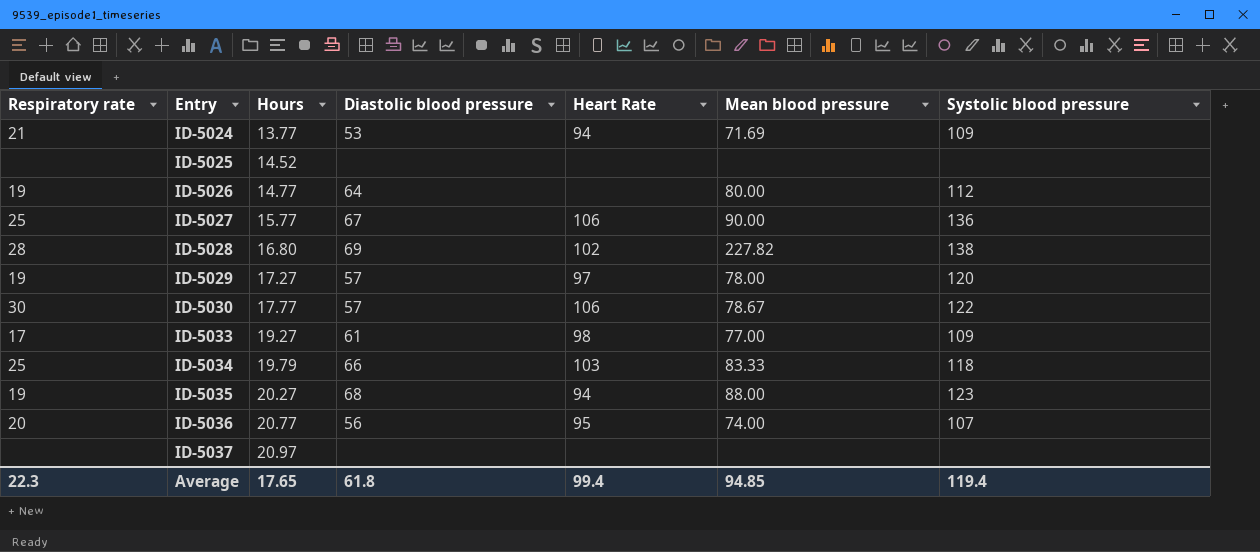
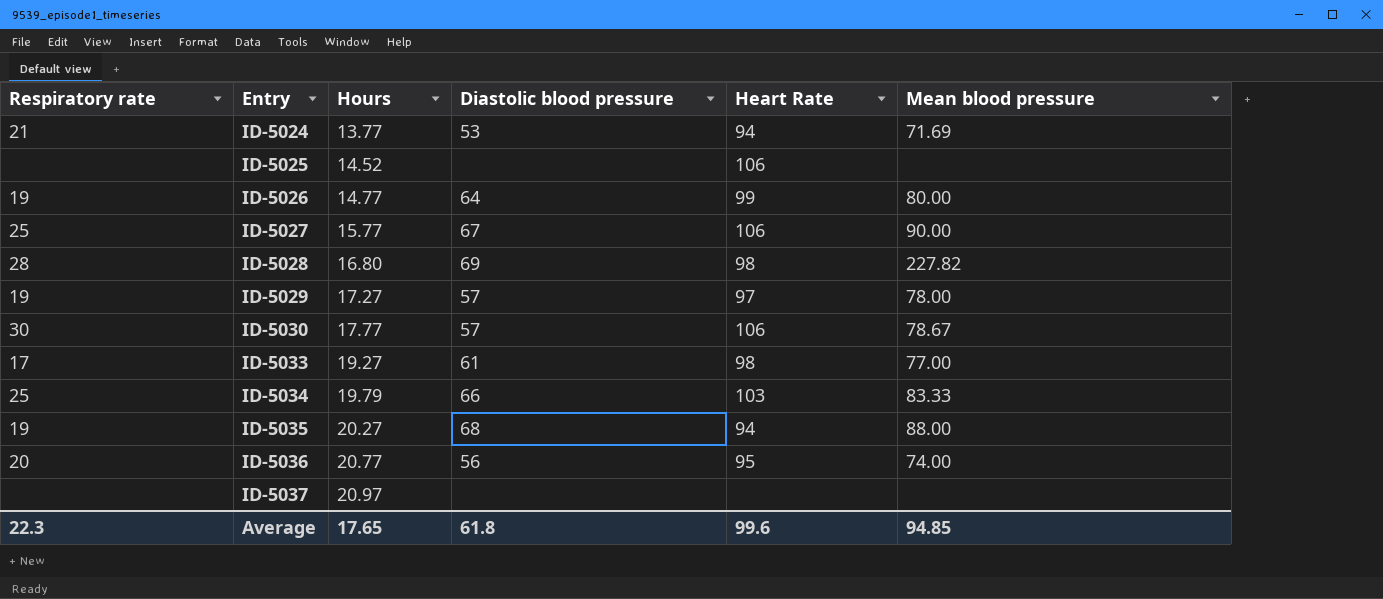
column Systolic blood pressure | position: 7 -> none
ID-5025 | Heart Rate: none -> 106
ID-5026 | Heart Rate: none -> 99
ID-5028 | Heart Rate: 102 -> 98
Average | Heart Rate: 99.4 -> 99.6

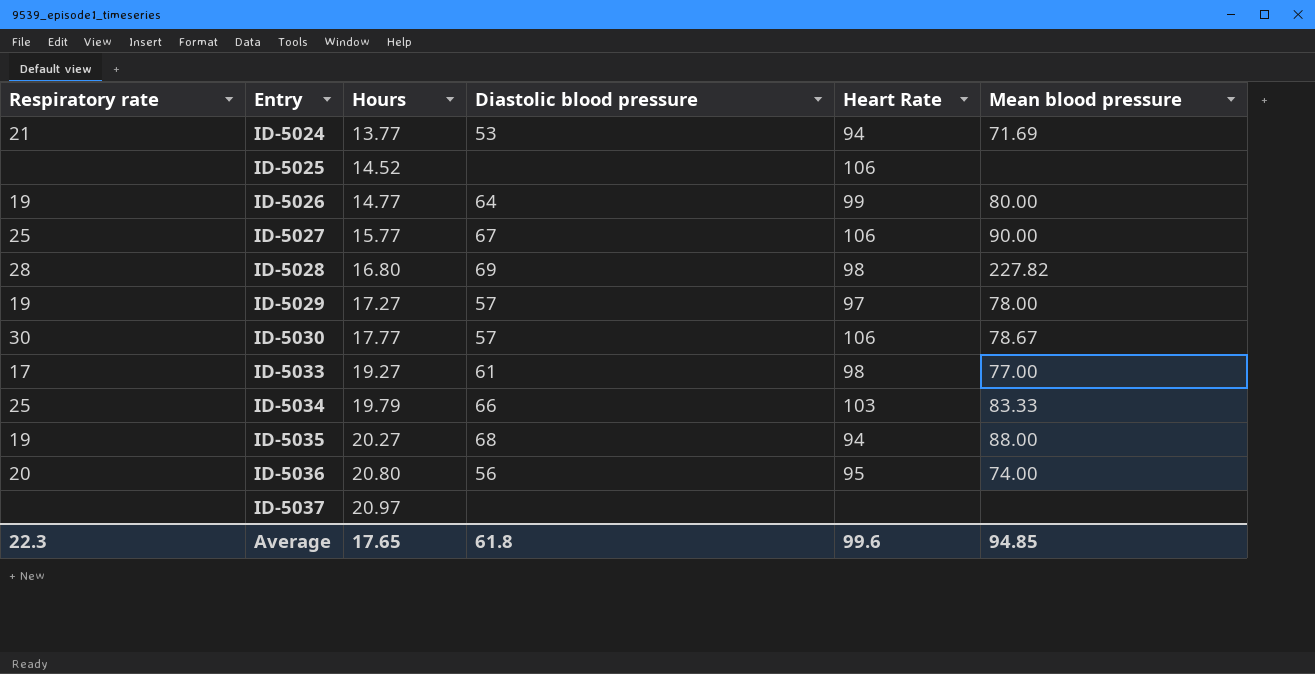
ID-5036 | Hours: 20.77 -> 20.80

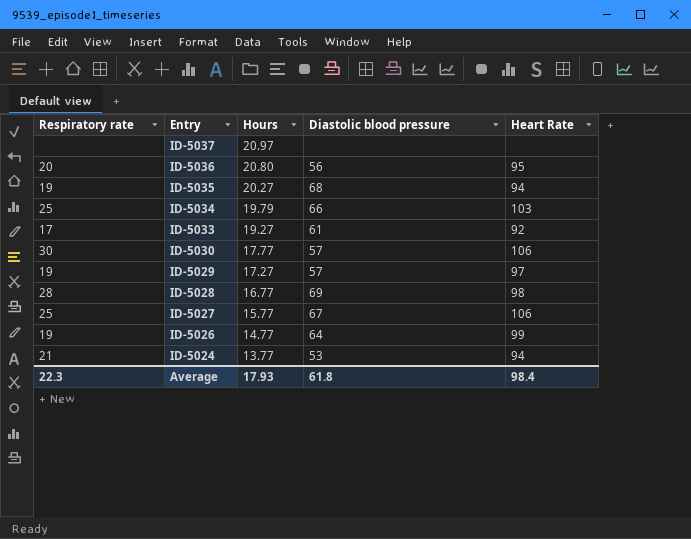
row order: Entry ascending -> Entry descending
column Mean blood pressure | position: 6 -> none
row ID-5025: none | 14.52 | none | 106 | none -> none
ID-5033 | Heart Rate: 98 -> 92
ID-5028 | Hours: 16.80 -> 16.77
Average | Hours: 17.65 -> 17.93
Average | Heart Rate: 99.6 -> 98.4

